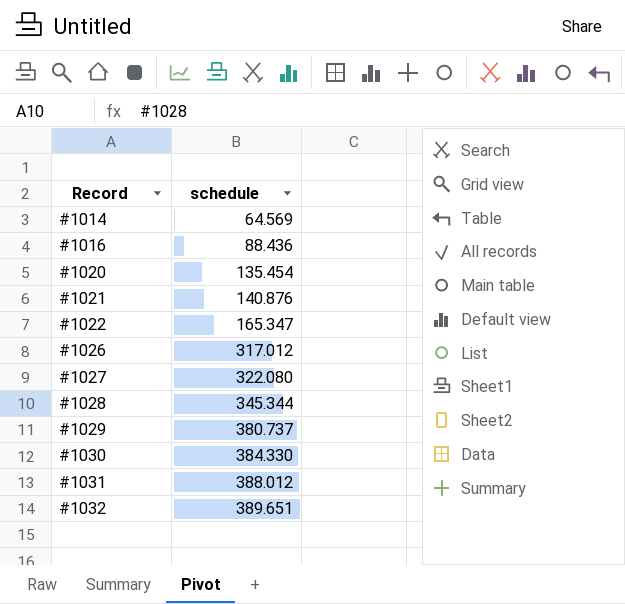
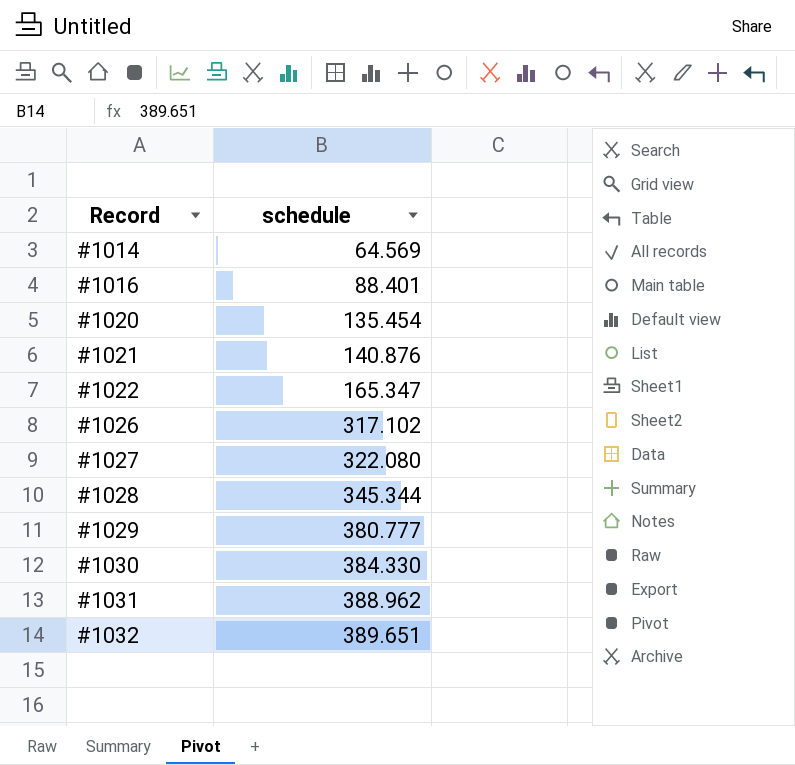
#1016 | schedule: 88.436 -> 88.401
#1026 | schedule: 317.012 -> 317.102
#1029 | schedule: 380.737 -> 380.777
#1031 | schedule: 388.012 -> 388.962

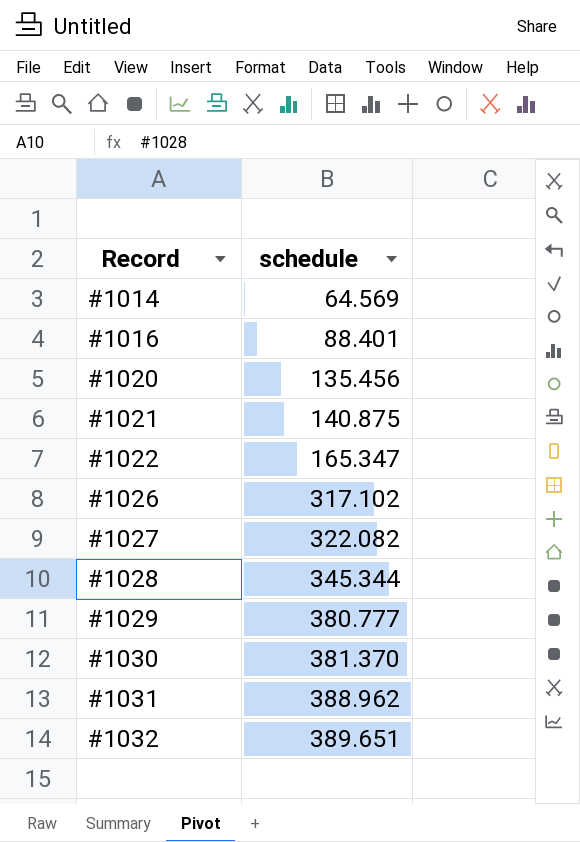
#1020 | schedule: 135.454 -> 135.456
#1021 | schedule: 140.876 -> 140.875
#1027 | schedule: 322.080 -> 322.082
#1030 | schedule: 384.330 -> 381.370

